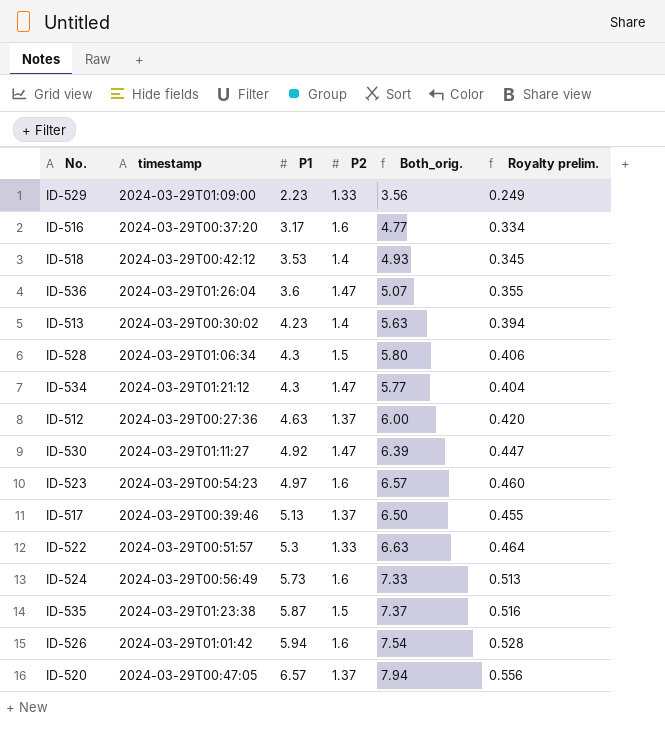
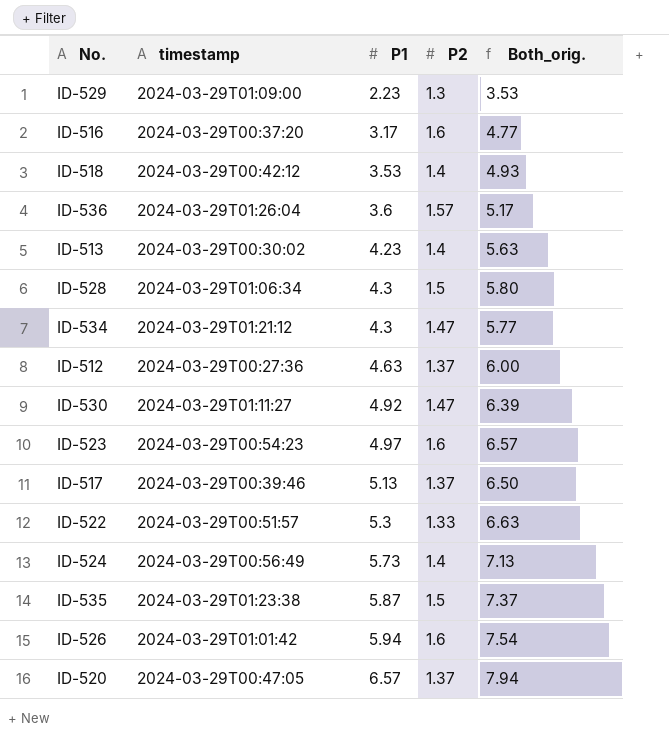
column Royalty prelim. | formula: [Both_orig.] * 0.07 -> none
ID-529 | P2: 1.33 -> 1.3
ID-529 | Both_orig.: 3.56 -> 3.53
ID-536 | P2: 1.47 -> 1.57
ID-536 | Both_orig.: 5.07 -> 5.17
ID-524 | P2: 1.6 -> 1.4
ID-524 | Both_orig.: 7.33 -> 7.13

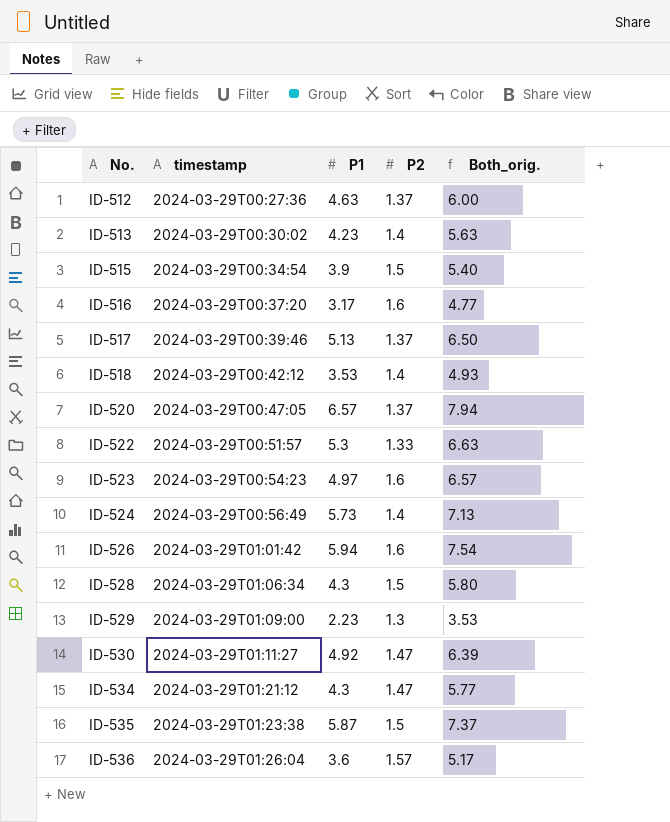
row order: P1 ascending -> No. ascending
row ID-515: none -> 2024-03-29T00:34:54 | 3.9 | 1.5 | 5.40

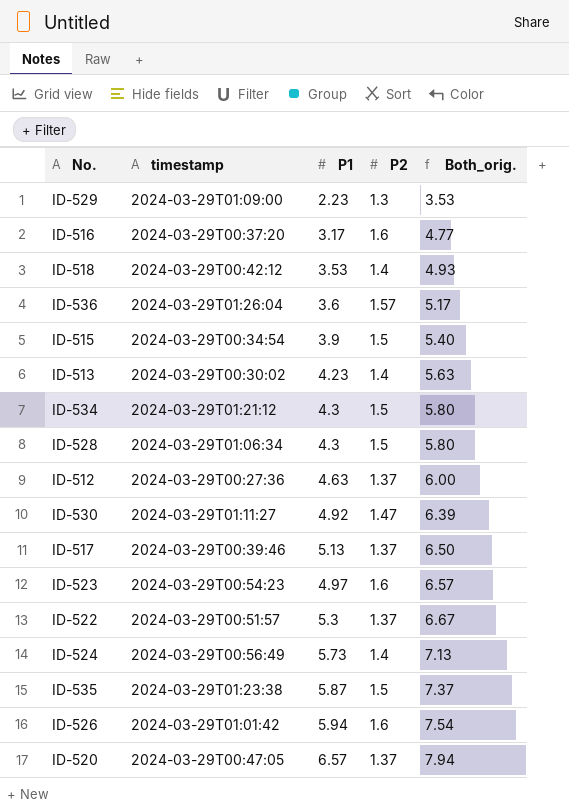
row order: No. ascending -> Both_orig. ascending
ID-534 | P2: 1.47 -> 1.5
ID-534 | Both_orig.: 5.77 -> 5.80
ID-522 | P2: 1.33 -> 1.37
ID-522 | Both_orig.: 6.63 -> 6.67

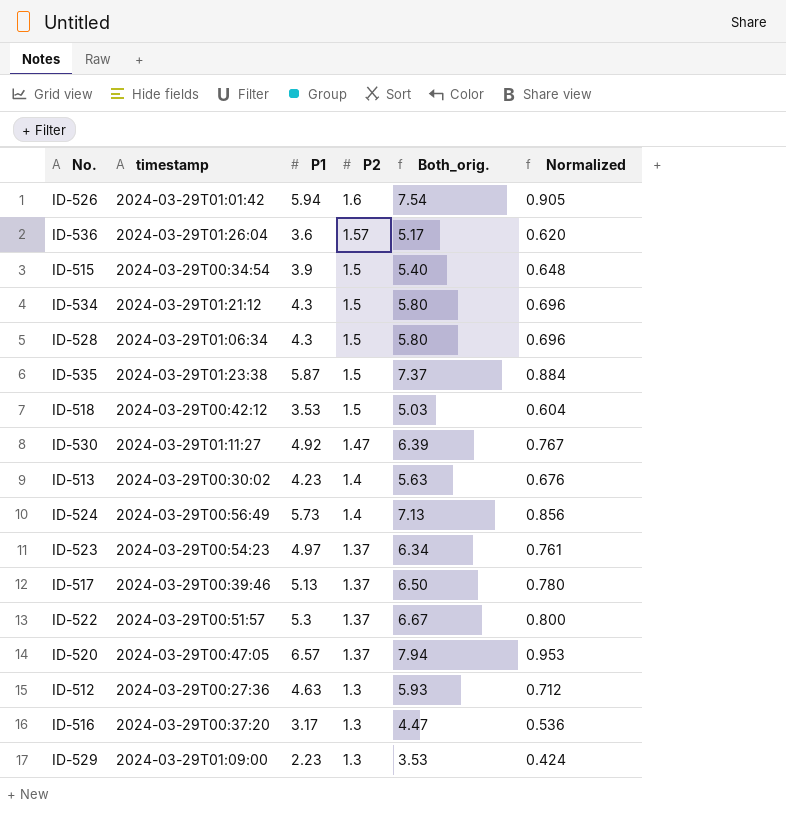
row order: Both_orig. ascending -> P2 descending
column Normalized | formula: none -> [Both_orig.] * 0.12
ID-518 | P2: 1.4 -> 1.5
ID-518 | Both_orig.: 4.93 -> 5.03
ID-523 | P2: 1.6 -> 1.37
ID-523 | Both_orig.: 6.57 -> 6.34
ID-512 | P2: 1.37 -> 1.3
ID-512 | Both_orig.: 6.00 -> 5.93
ID-516 | P2: 1.6 -> 1.3
ID-516 | Both_orig.: 4.77 -> 4.47

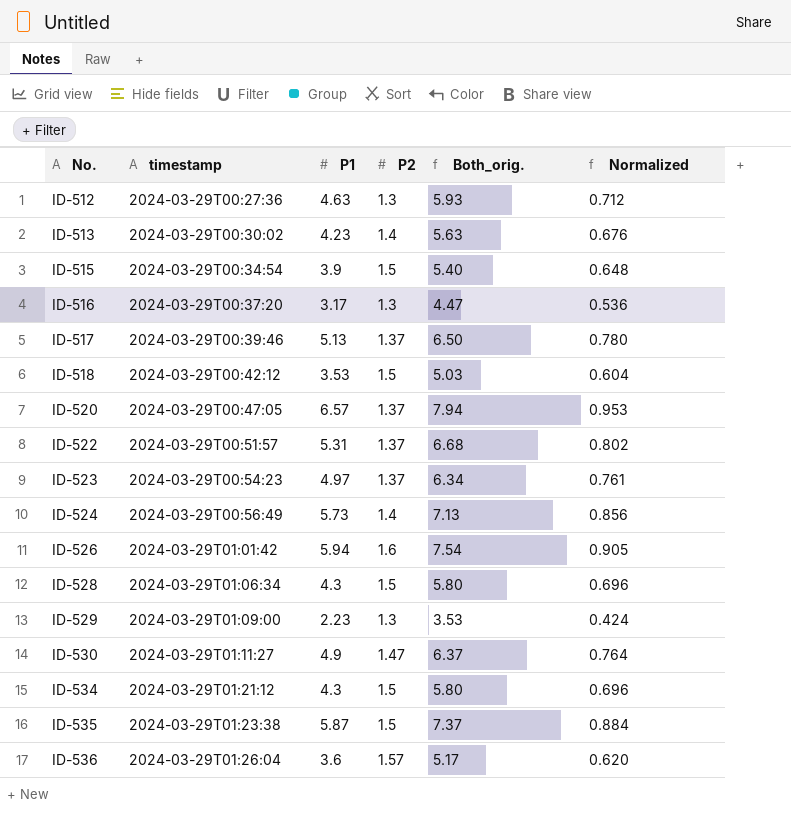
row order: P2 descending -> No. ascending
ID-522 | P1: 5.3 -> 5.31
ID-522 | Both_orig.: 6.67 -> 6.68
ID-522 | Normalized: 0.800 -> 0.802
ID-530 | P1: 4.92 -> 4.9
ID-530 | Both_orig.: 6.39 -> 6.37
ID-530 | Normalized: 0.767 -> 0.764

